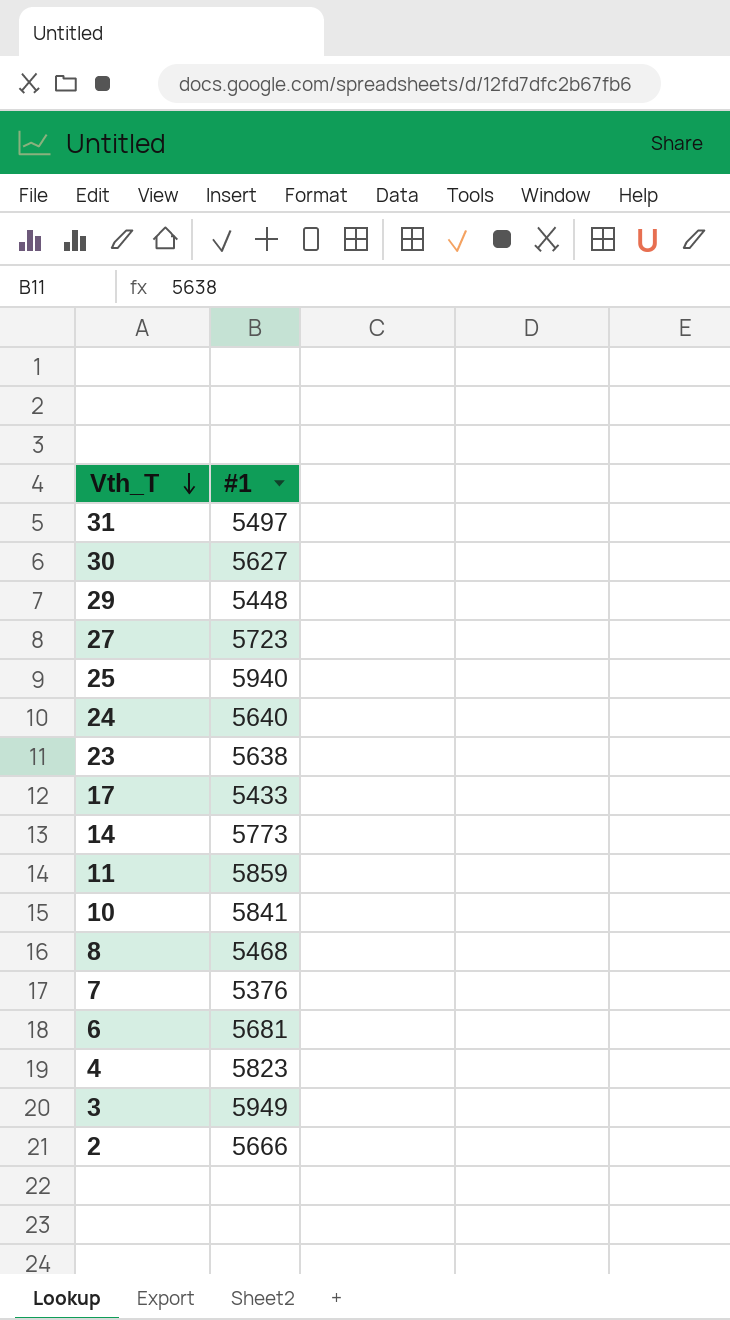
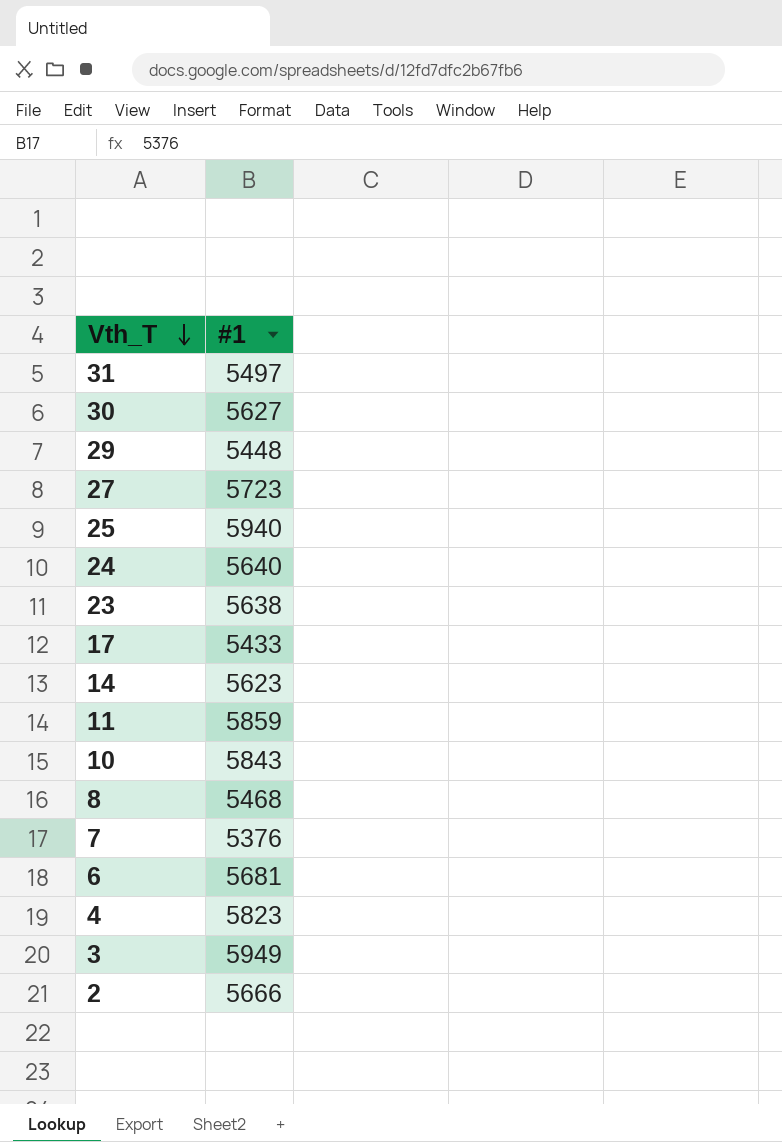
14 | #1: 5773 -> 5623
10 | #1: 5841 -> 5843

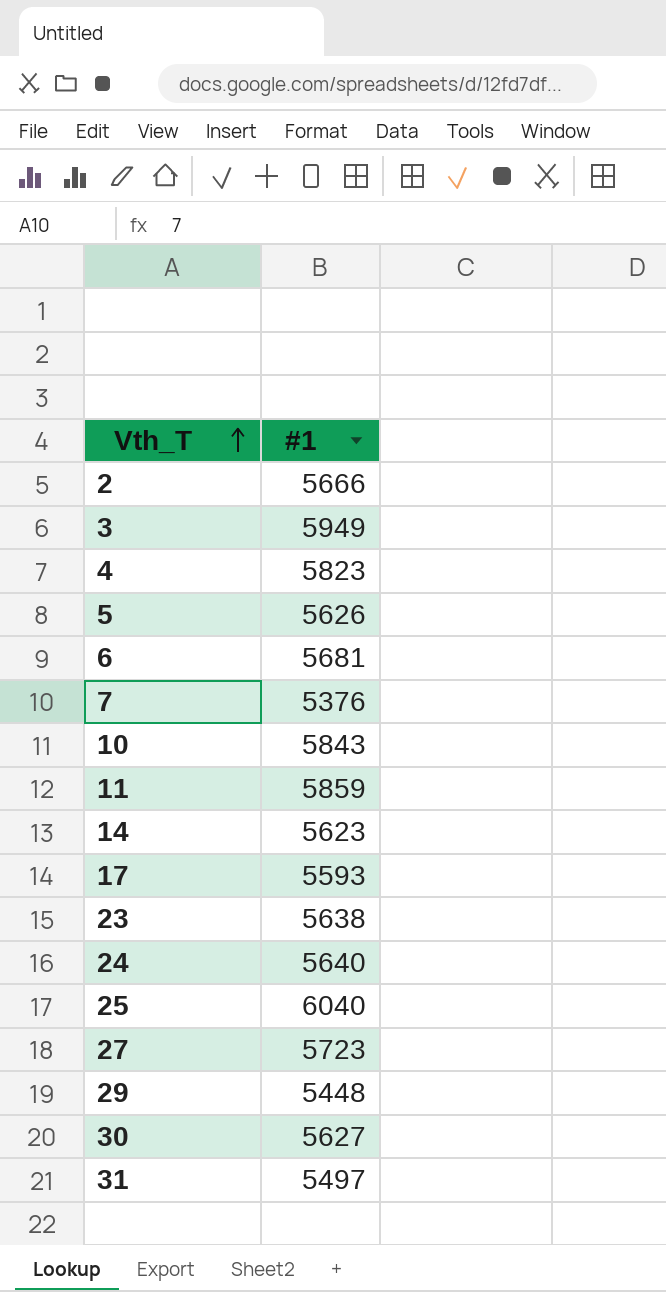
row order: Vth_T descending -> Vth_T ascending
row 8: 5468 -> none
row 5: none -> 5626
17 | #1: 5433 -> 5593
25 | #1: 5940 -> 6040

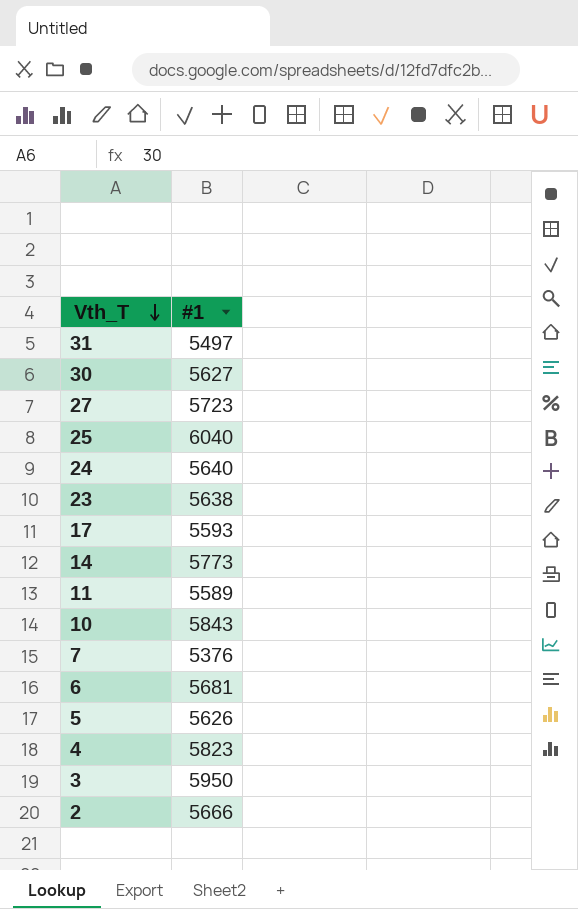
row order: Vth_T ascending -> Vth_T descending
row 29: 5448 -> none
14 | #1: 5623 -> 5773
11 | #1: 5859 -> 5589
3 | #1: 5949 -> 5950

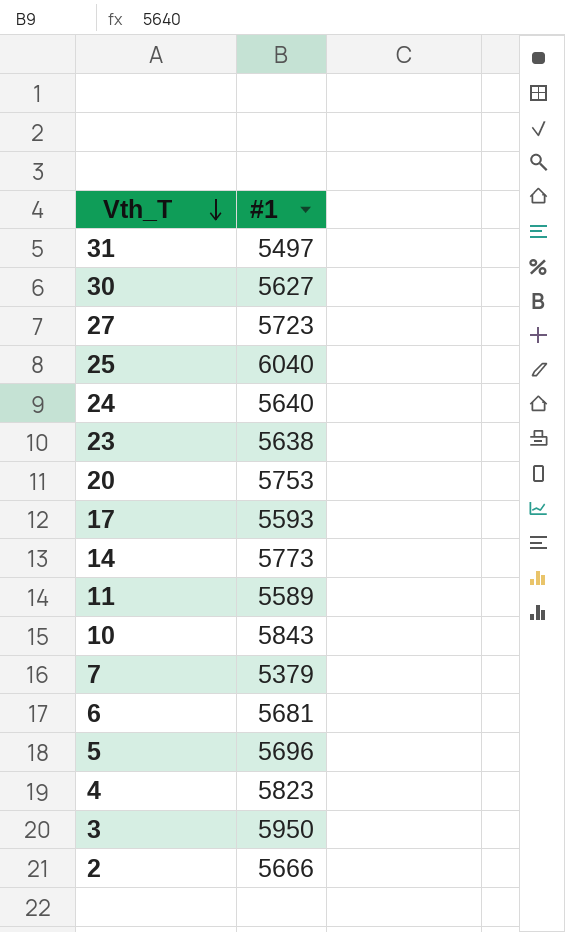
row 20: none -> 5753
7 | #1: 5376 -> 5379
5 | #1: 5626 -> 5696

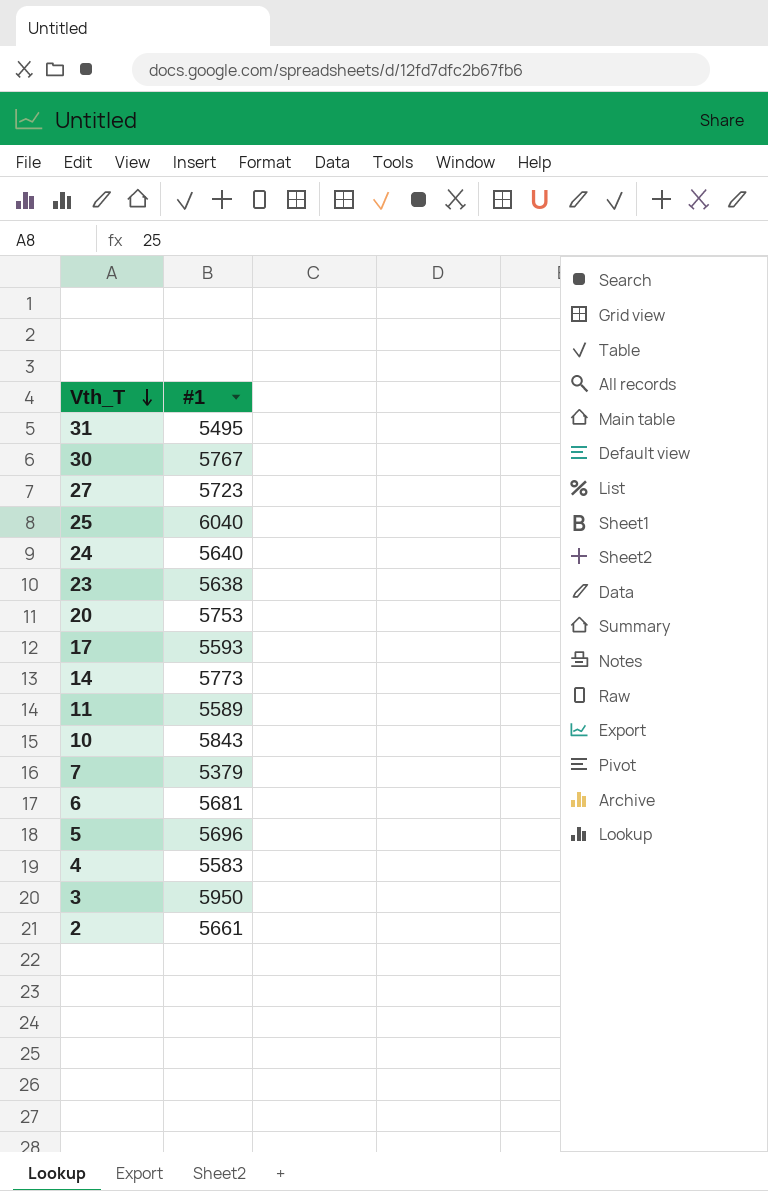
31 | #1: 5497 -> 5495
30 | #1: 5627 -> 5767
4 | #1: 5823 -> 5583
2 | #1: 5666 -> 5661

